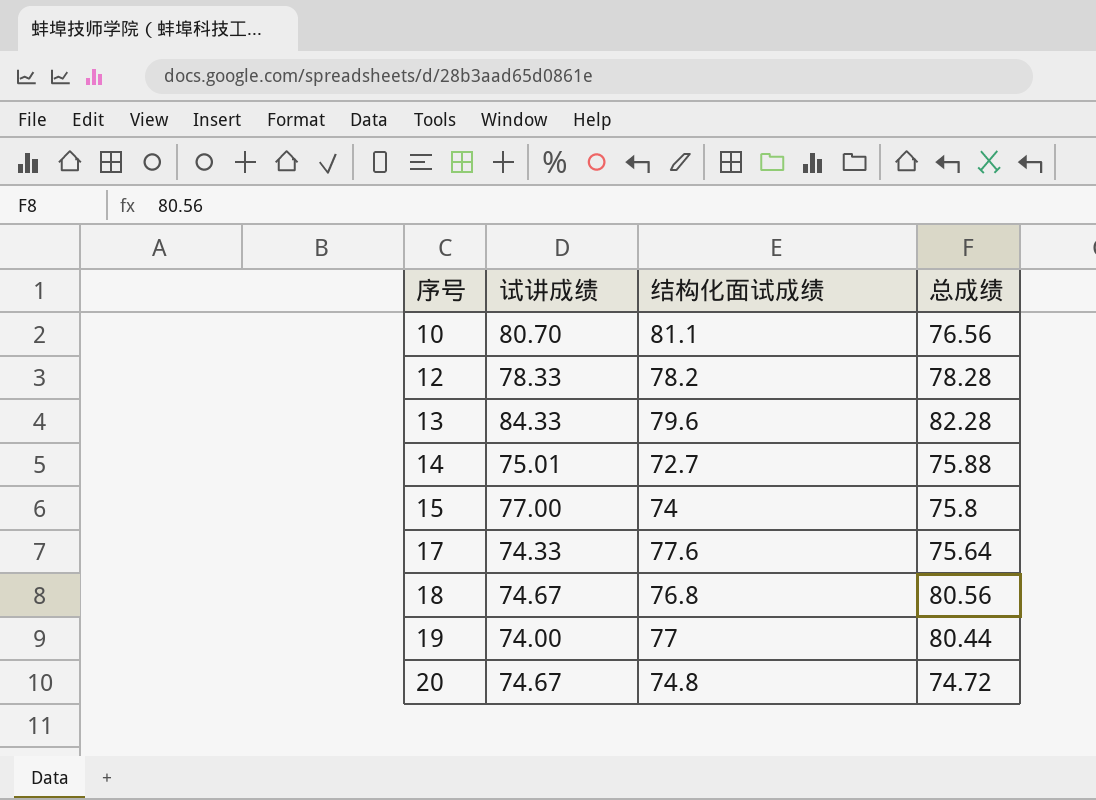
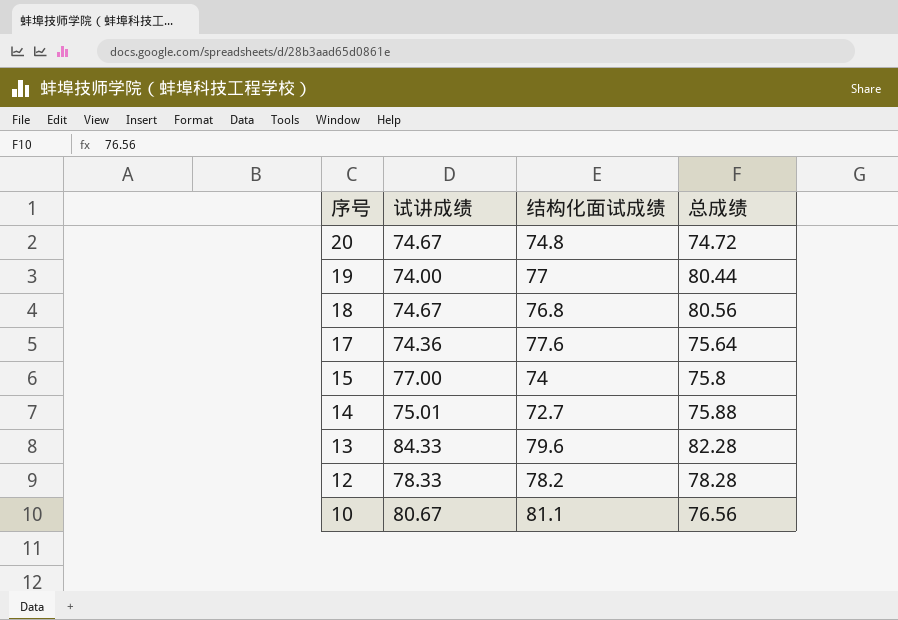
row order: 序号 ascending -> 序号 descending
17 | 试讲成绩: 74.33 -> 74.36
10 | 试讲成绩: 80.70 -> 80.67

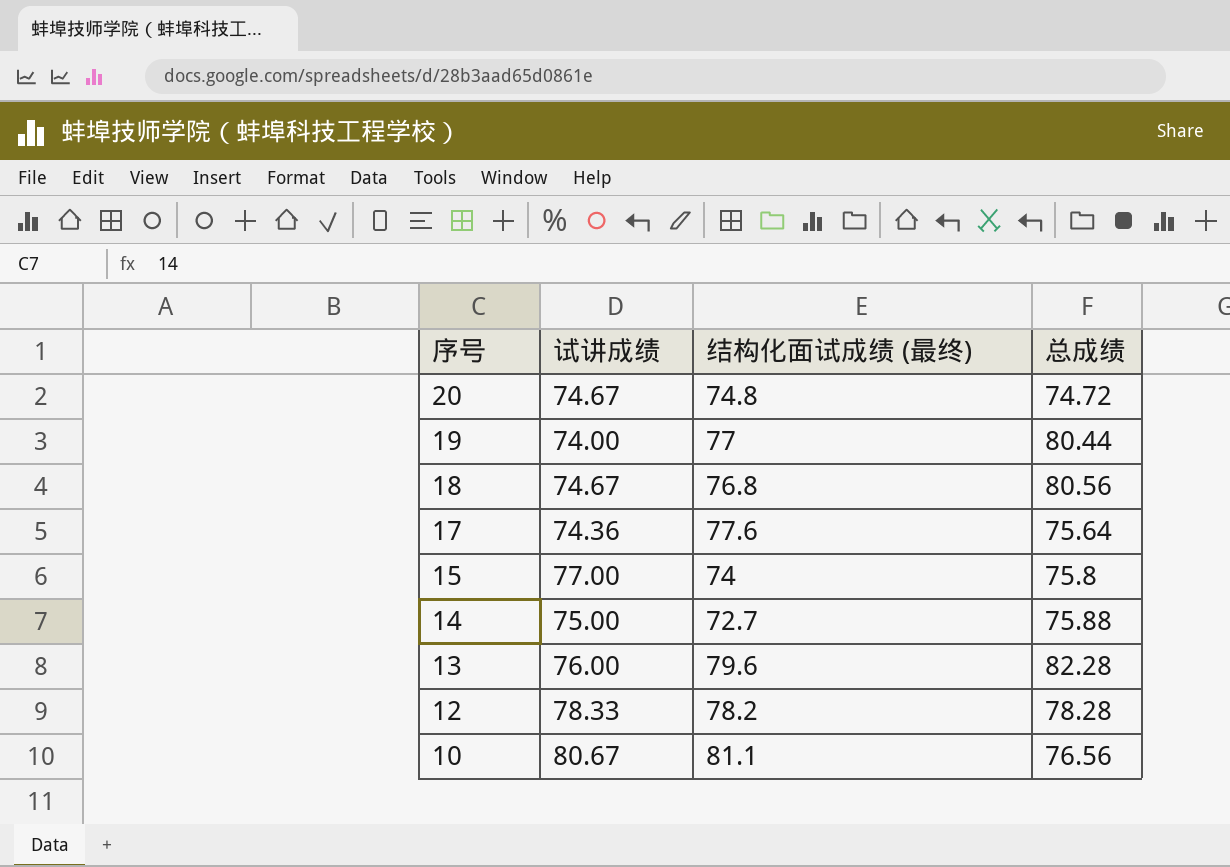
column name: 结构化面试成绩 -> 结构化面试成绩 (最终)
14 | 试讲成绩: 75.01 -> 75.00
13 | 试讲成绩: 84.33 -> 76.00

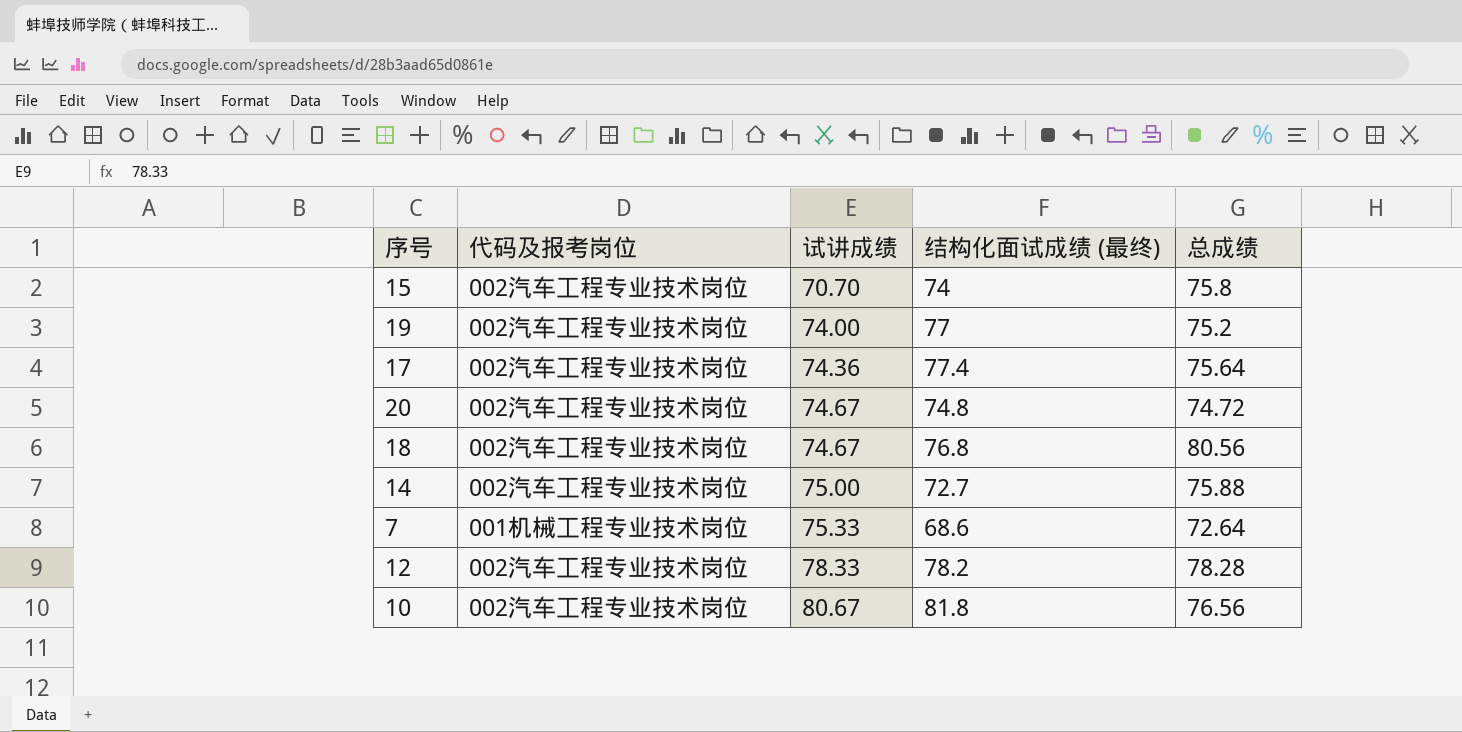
row order: 序号 descending -> 试讲成绩 ascending
column 代码及报考岗位 | position: none -> 2
row 13: 76.00 | 79.6 | 82.28 -> none
15 | 试讲成绩: 77.00 -> 70.70
19 | 总成绩: 80.44 -> 75.2
17 | 结构化面试成绩 (最终): 77.6 -> 77.4
row 7: none -> 001机械工程专业技术岗位 | 75.33 | 68.6 | 72.64
10 | 结构化面试成绩 (最终): 81.1 -> 81.8

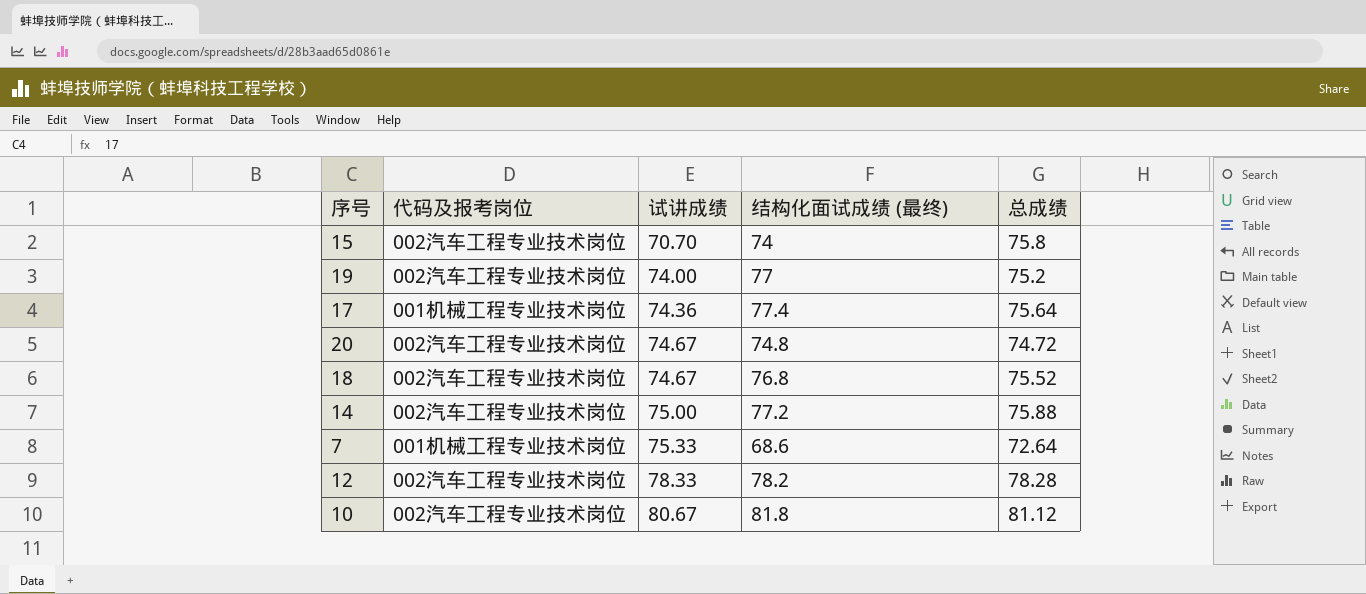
17 | 代码及报考岗位: 002汽车工程专业技术岗位 -> 001机械工程专业技术岗位
18 | 总成绩: 80.56 -> 75.52
14 | 结构化面试成绩 (最终): 72.7 -> 77.2
10 | 总成绩: 76.56 -> 81.12

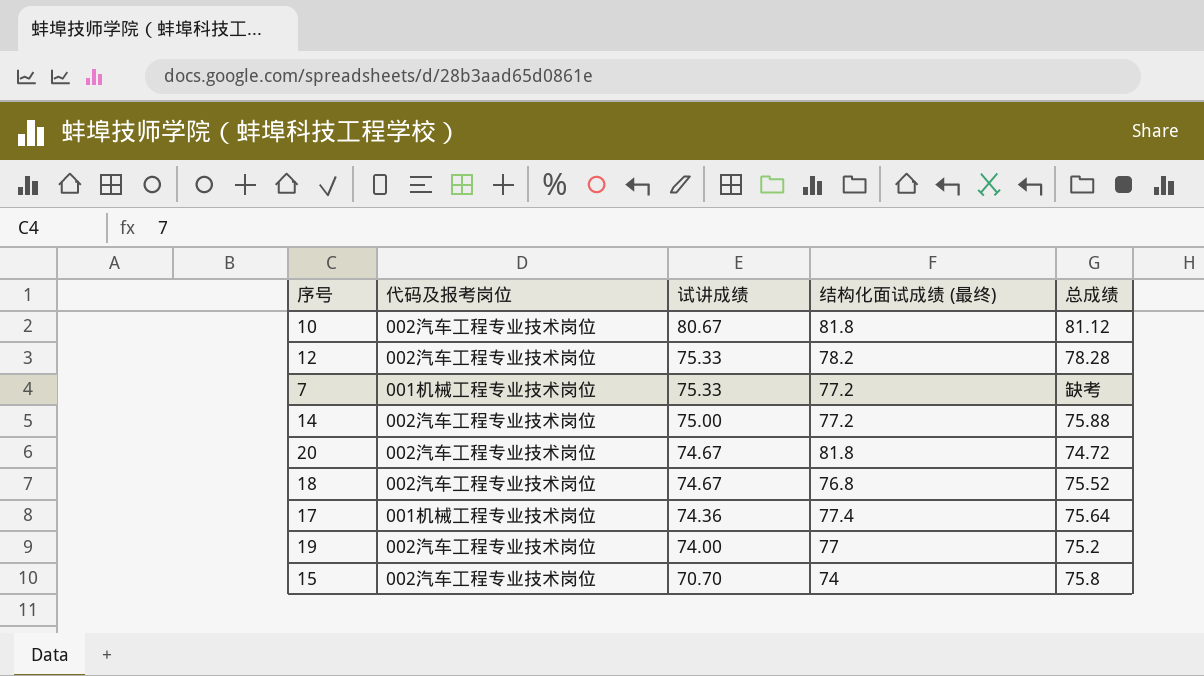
row order: 试讲成绩 ascending -> 试讲成绩 descending
12 | 试讲成绩: 78.33 -> 75.33
7 | 结构化面试成绩 (最终): 68.6 -> 77.2
7 | 总成绩: 72.64 -> 缺考
20 | 结构化面试成绩 (最终): 74.8 -> 81.8

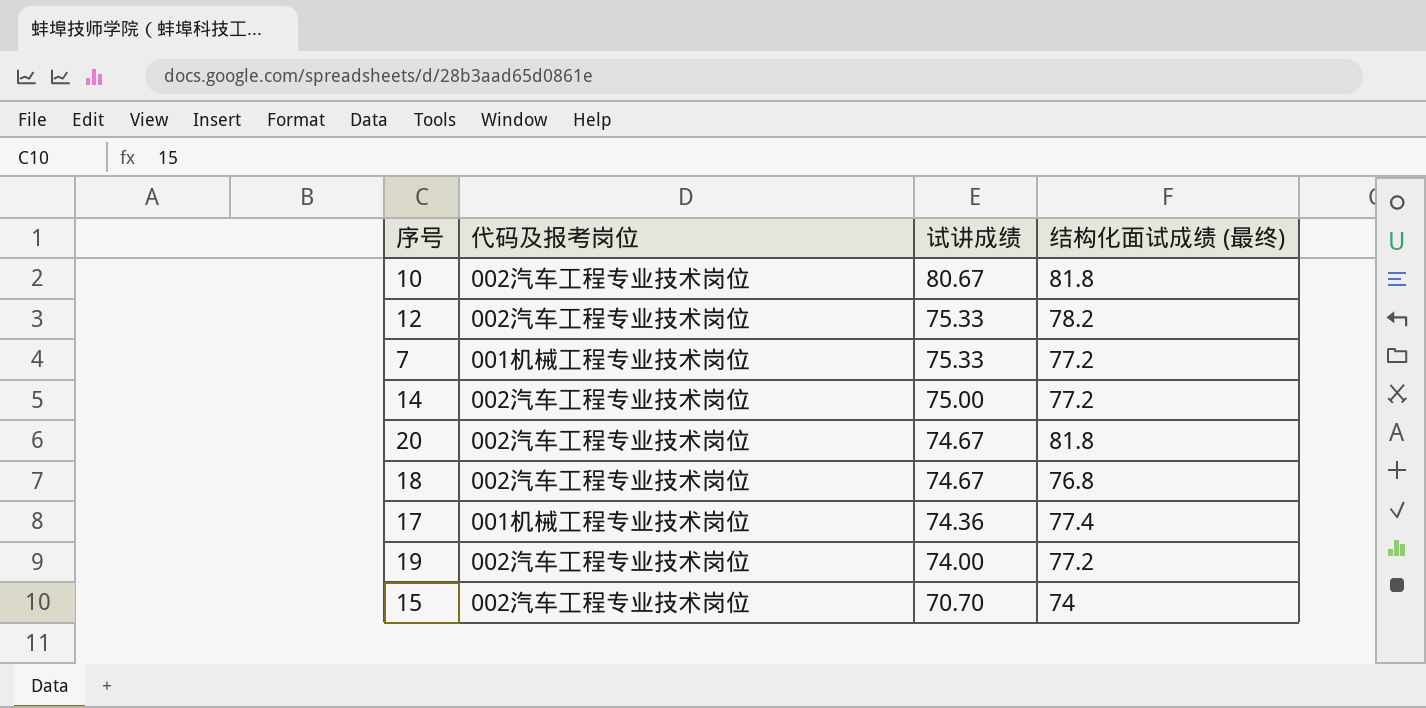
column 总成绩 | position: 5 -> none
19 | 结构化面试成绩 (最终): 77 -> 77.2

